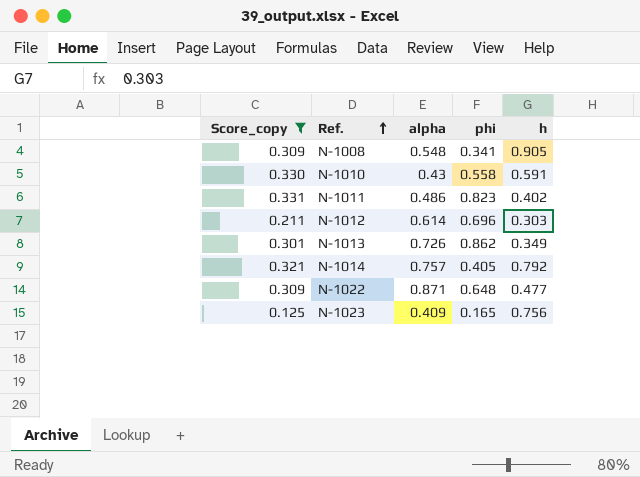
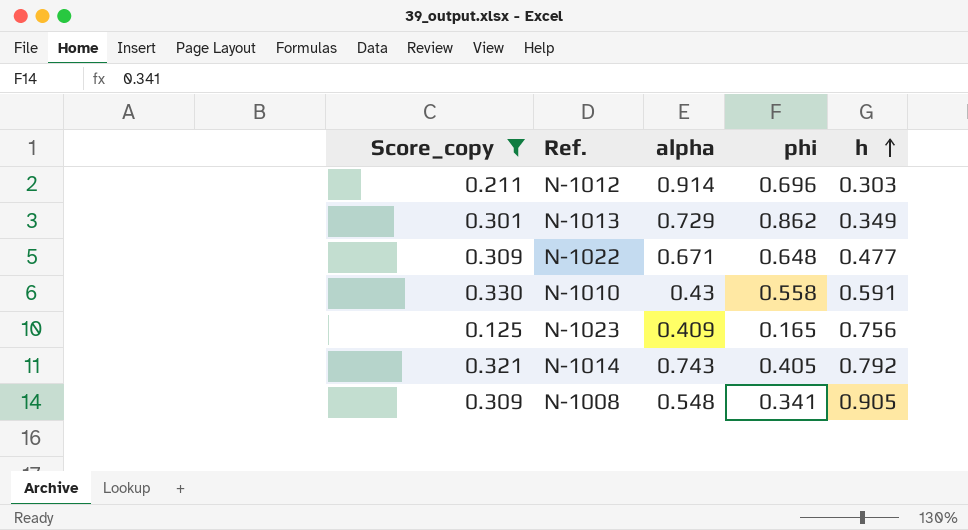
row order: Ref. ascending -> h ascending
row N-1011: 0.331 | 0.486 | 0.823 | 0.402 -> none
N-1012 | alpha: 0.614 -> 0.914
N-1013 | alpha: 0.726 -> 0.729
N-1022 | alpha: 0.871 -> 0.671
N-1014 | alpha: 0.757 -> 0.743

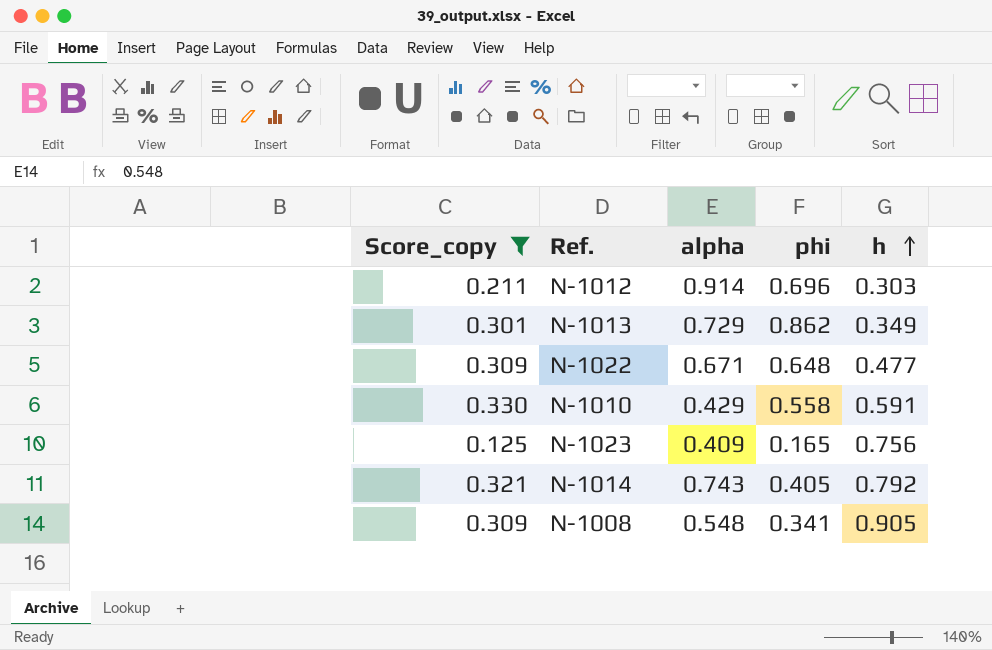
N-1010 | alpha: 0.43 -> 0.429

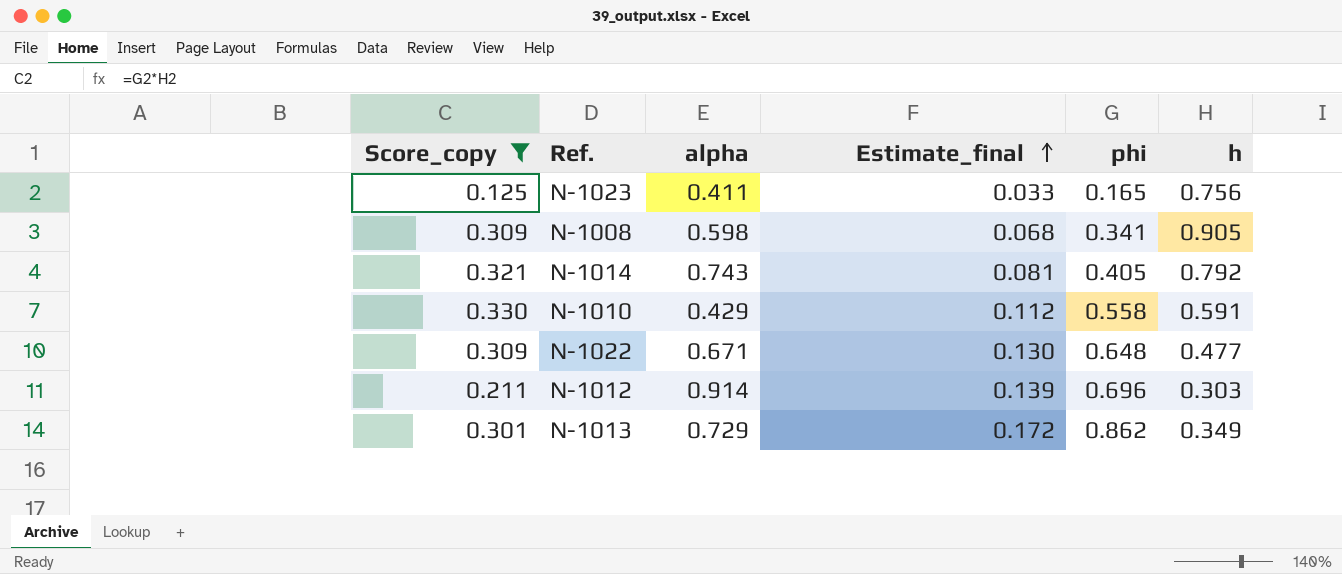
row order: h ascending -> Estimate_final ascending
column Estimate_final | formula: none -> [phi] * 0.2
N-1023 | alpha: 0.409 -> 0.411
N-1008 | alpha: 0.548 -> 0.598

